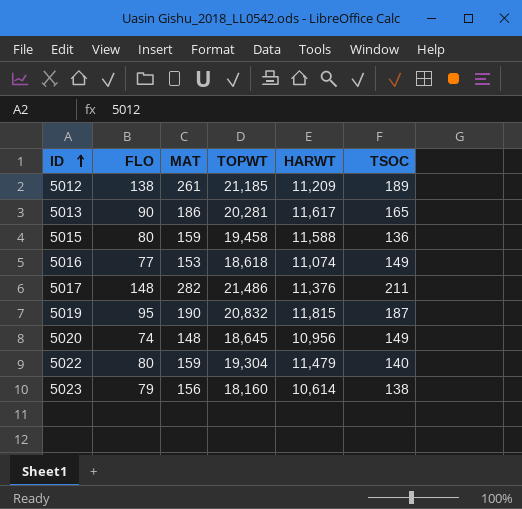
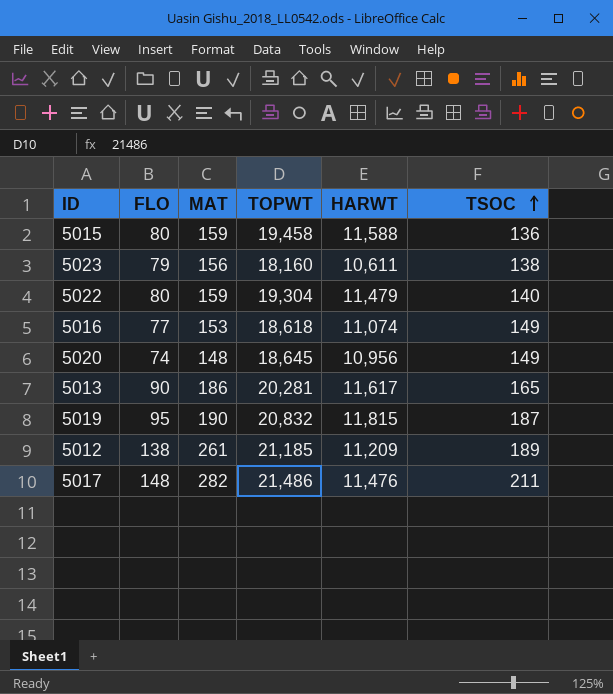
row order: ID ascending -> TSOC ascending
5023 | HARWT: 10,614 -> 10,611
5017 | HARWT: 11,376 -> 11,476

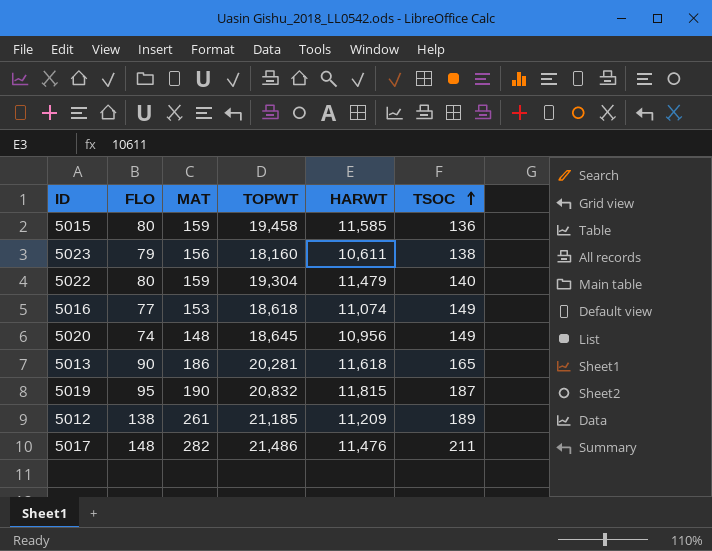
5015 | HARWT: 11,588 -> 11,585
5013 | HARWT: 11,617 -> 11,618

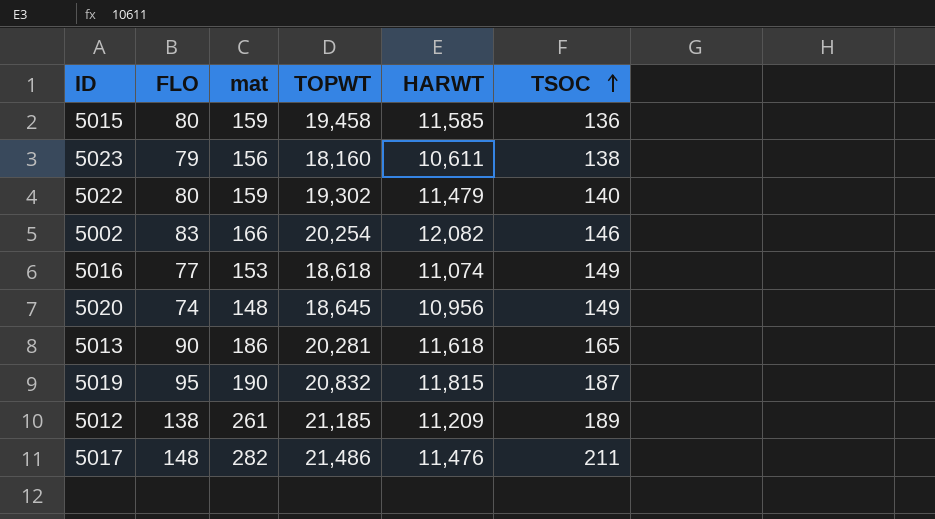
column name: MAT -> mat
5022 | TOPWT: 19,304 -> 19,302
row 5002: none -> 83 | 166 | 20,254 | 12,082 | 146

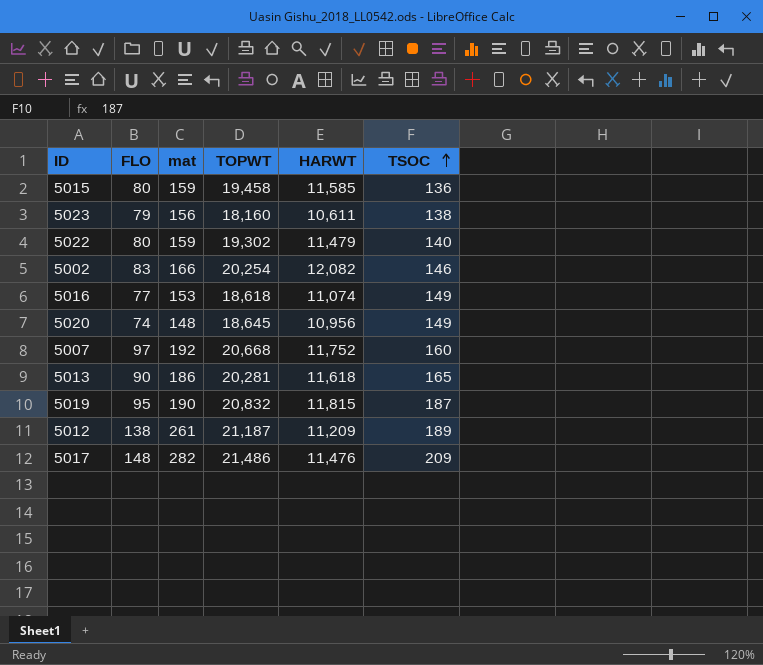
row 5007: none -> 97 | 192 | 20,668 | 11,752 | 160
5012 | TOPWT: 21,185 -> 21,187
5017 | TSOC: 211 -> 209

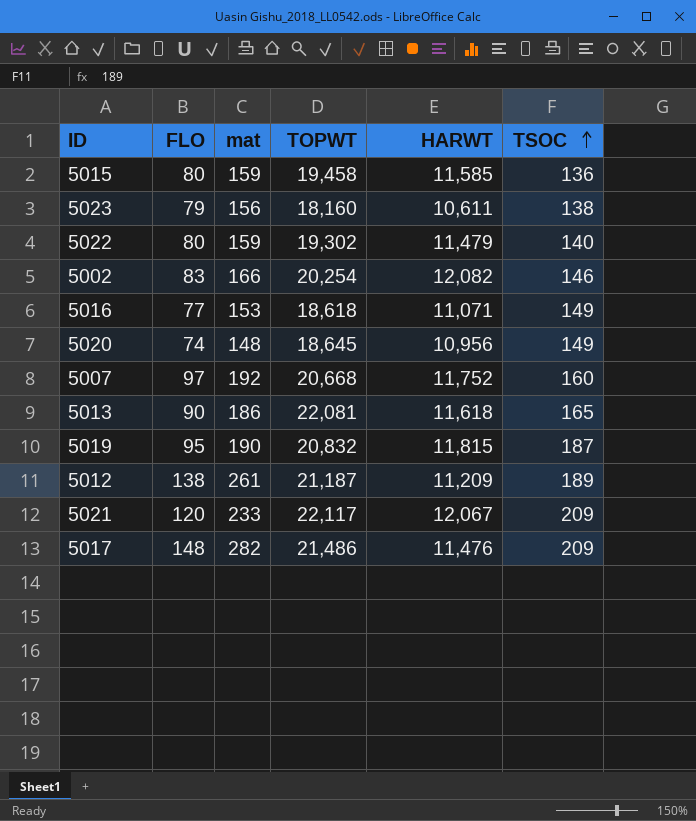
5016 | HARWT: 11,074 -> 11,071
5013 | TOPWT: 20,281 -> 22,081
row 5021: none -> 120 | 233 | 22,117 | 12,067 | 209

